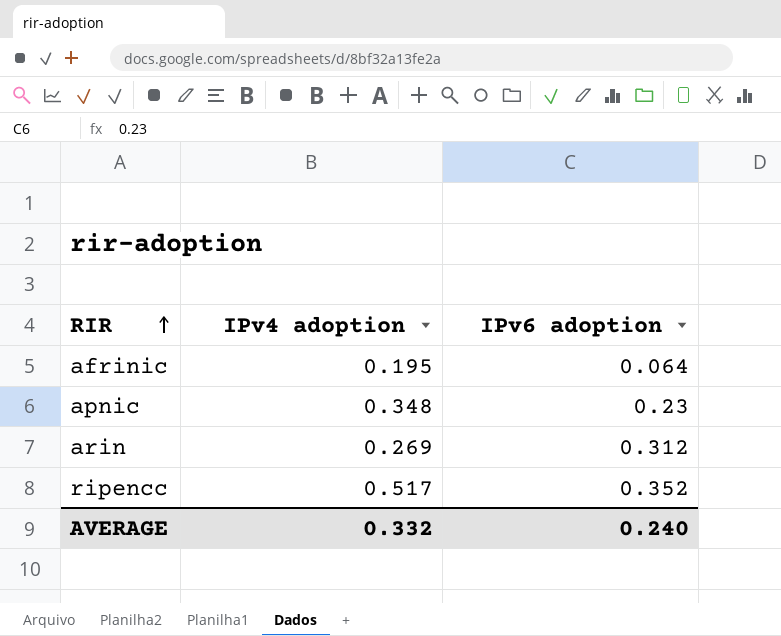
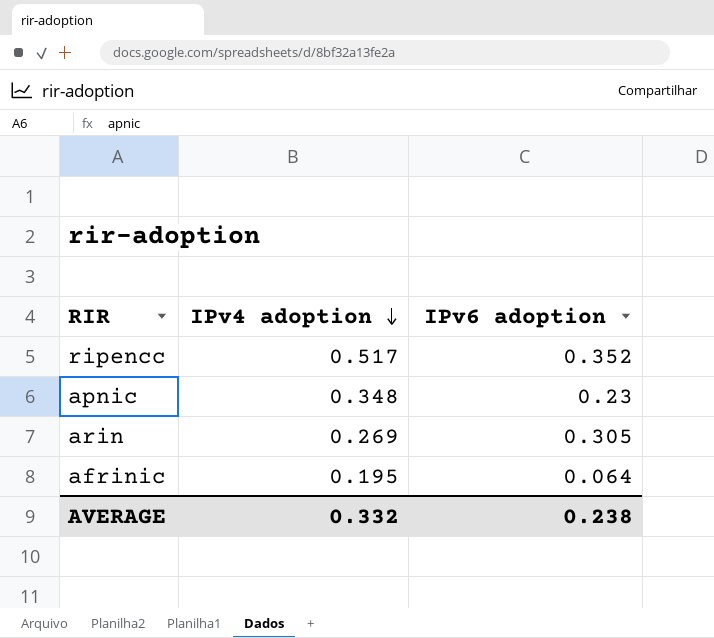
row order: RIR ascending -> IPv4 adoption descending
arin | IPv6 adoption: 0.312 -> 0.305
AVERAGE | IPv6 adoption: 0.240 -> 0.238

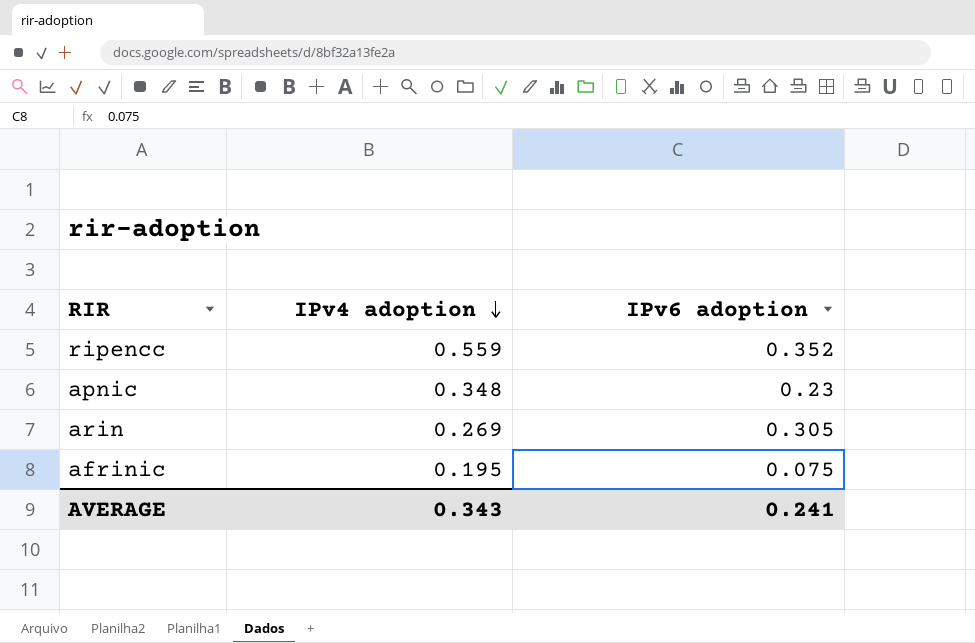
ripencc | IPv4 adoption: 0.517 -> 0.559
afrinic | IPv6 adoption: 0.064 -> 0.075
AVERAGE | IPv4 adoption: 0.332 -> 0.343
AVERAGE | IPv6 adoption: 0.238 -> 0.241

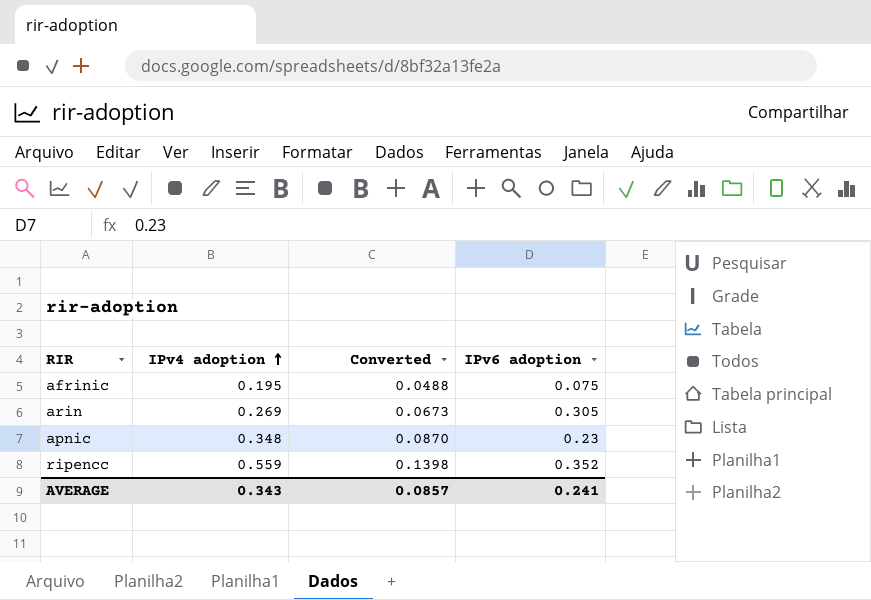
row order: IPv4 adoption descending -> IPv4 adoption ascending
column Converted | formula: none -> [IPv4 adoption] * 0.25

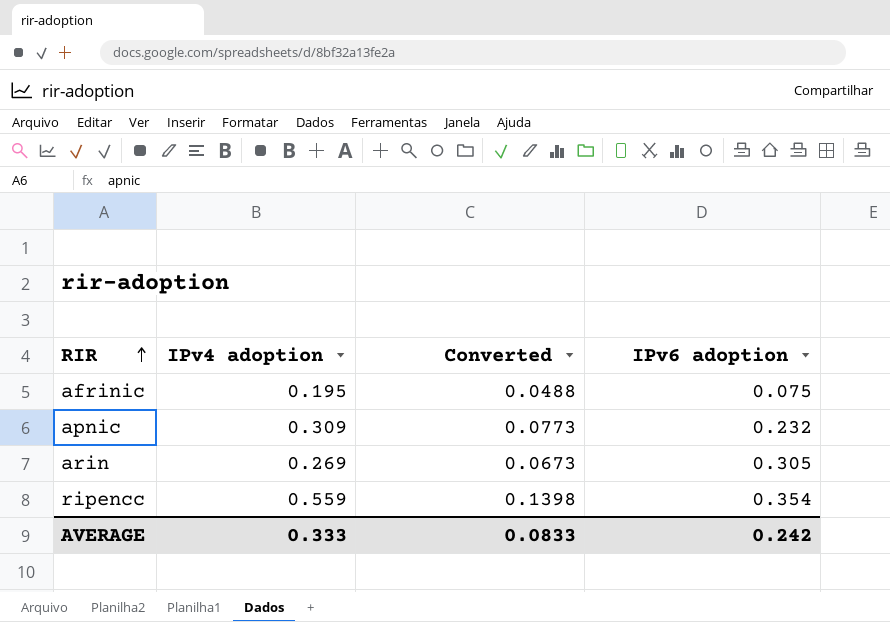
row order: IPv4 adoption ascending -> RIR ascending
apnic | IPv4 adoption: 0.348 -> 0.309
apnic | Converted: 0.0870 -> 0.0773
apnic | IPv6 adoption: 0.23 -> 0.232
ripencc | IPv6 adoption: 0.352 -> 0.354
AVERAGE | IPv4 adoption: 0.343 -> 0.333
AVERAGE | Converted: 0.0857 -> 0.0833
AVERAGE | IPv6 adoption: 0.241 -> 0.242

